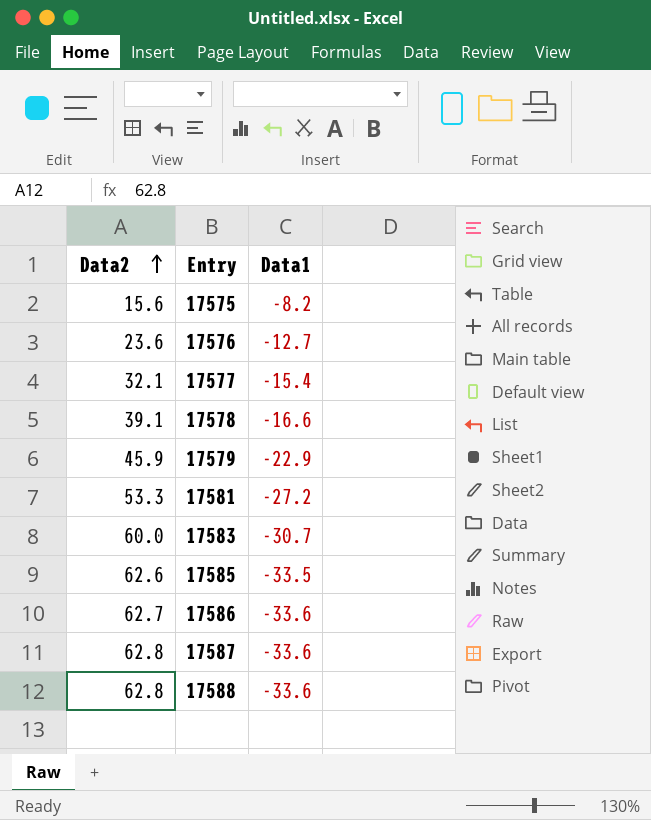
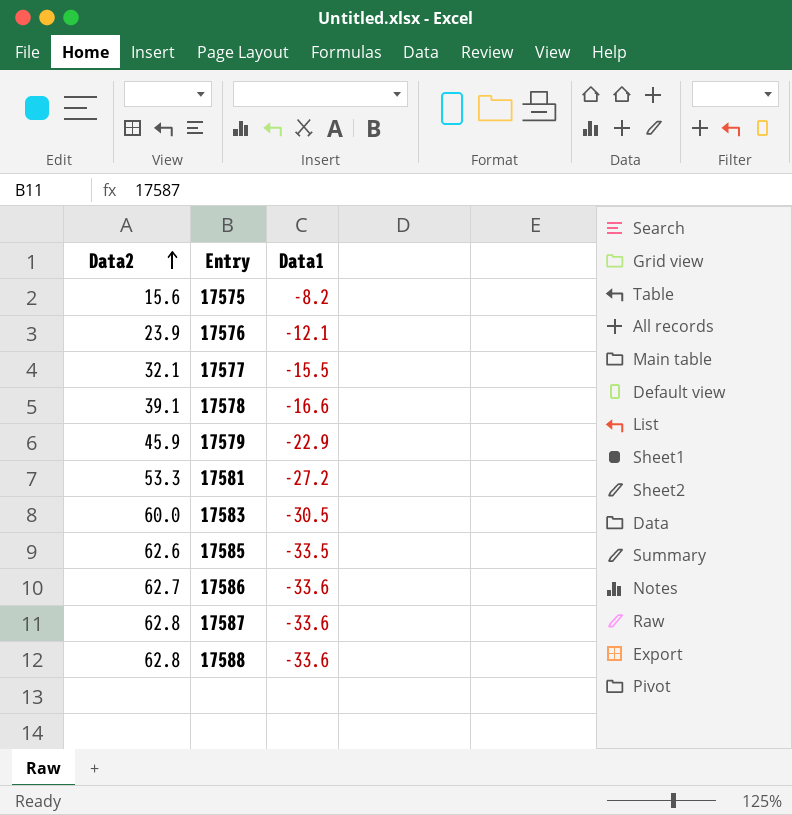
17576 | Data2: 23.6 -> 23.9
17576 | Data1: -12.7 -> -12.1
17577 | Data1: -15.4 -> -15.5
17583 | Data1: -30.7 -> -30.5

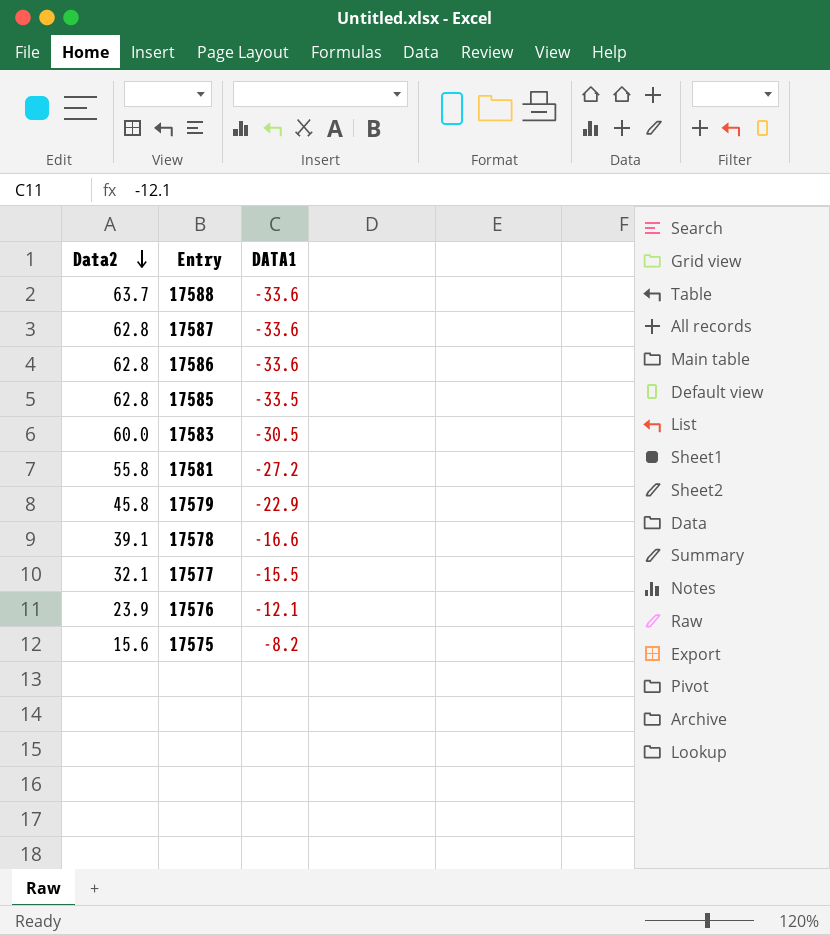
row order: Data2 ascending -> Data2 descending
column name: Data1 -> DATA1
17588 | Data2: 62.8 -> 63.7
17586 | Data2: 62.7 -> 62.8
17585 | Data2: 62.6 -> 62.8
17581 | Data2: 53.3 -> 55.8
17579 | Data2: 45.9 -> 45.8

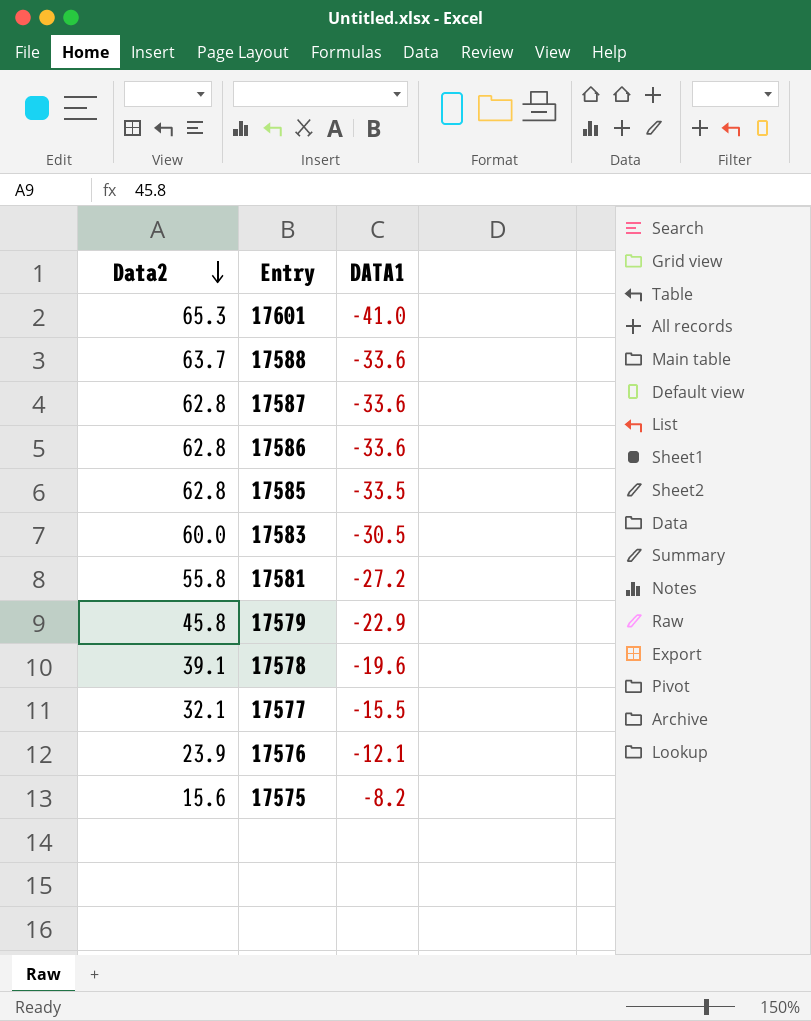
row 17601: none -> 65.3 | -41.0
17578 | DATA1: -16.6 -> -19.6

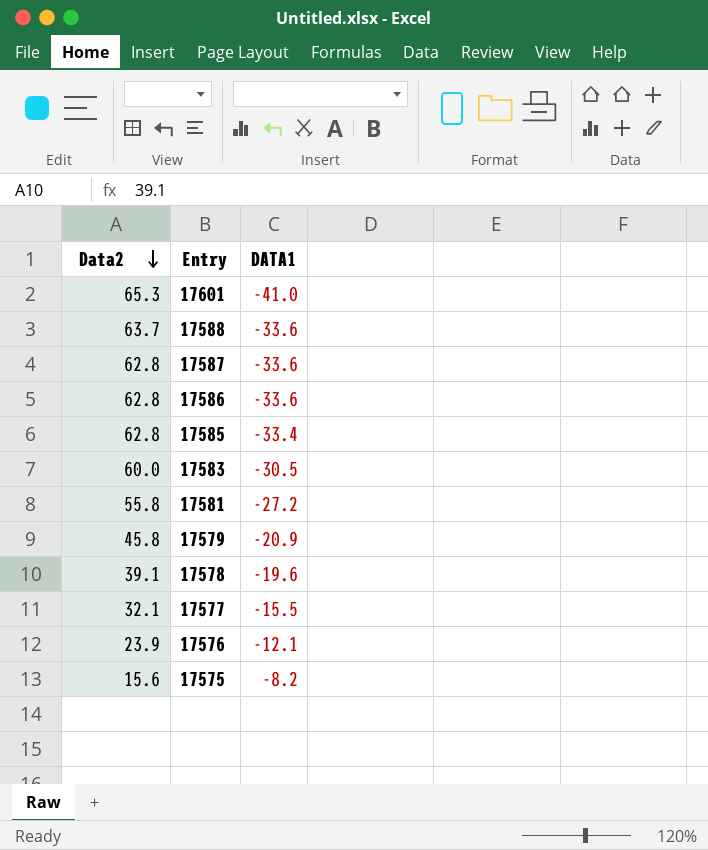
17585 | DATA1: -33.5 -> -33.4
17579 | DATA1: -22.9 -> -20.9

